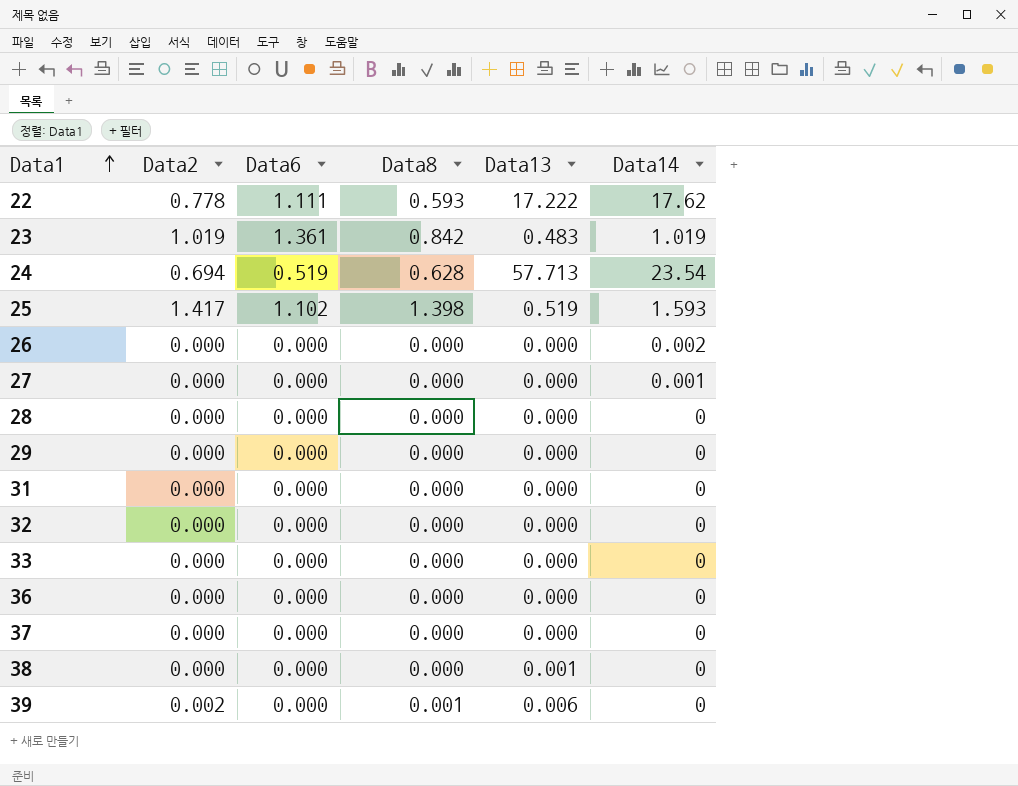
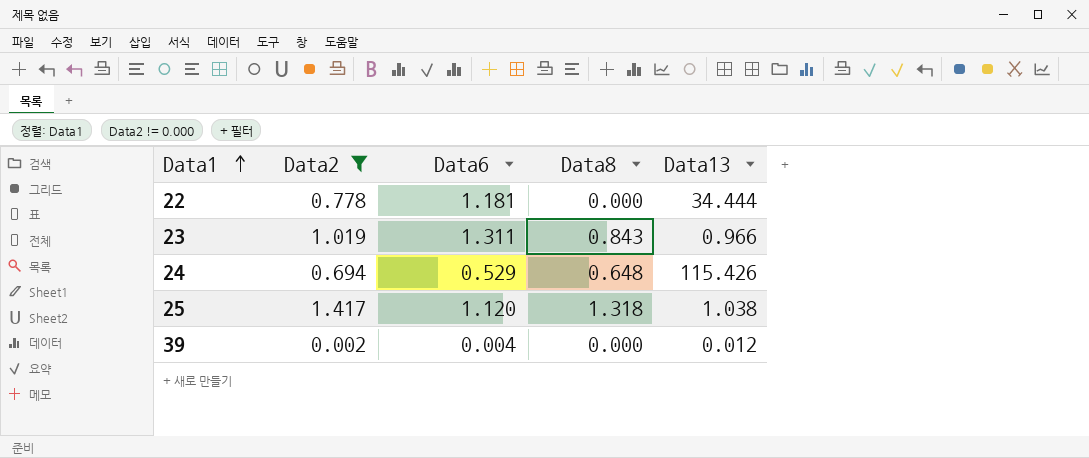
filter: none -> Data2 != 0.000
column Data14 | position: 6 -> none
22 | Data6: 1.111 -> 1.181
22 | Data8: 0.593 -> 0.000
22 | Data13: 17.222 -> 34.444
23 | Data6: 1.361 -> 1.311
23 | Data8: 0.842 -> 0.843
23 | Data13: 0.483 -> 0.966
24 | Data6: 0.519 -> 0.529
24 | Data8: 0.628 -> 0.648
24 | Data13: 57.713 -> 115.426
25 | Data6: 1.102 -> 1.120
25 | Data8: 1.398 -> 1.318
25 | Data13: 0.519 -> 1.038
39 | Data6: 0.000 -> 0.004
39 | Data8: 0.001 -> 0.000
39 | Data13: 0.006 -> 0.012

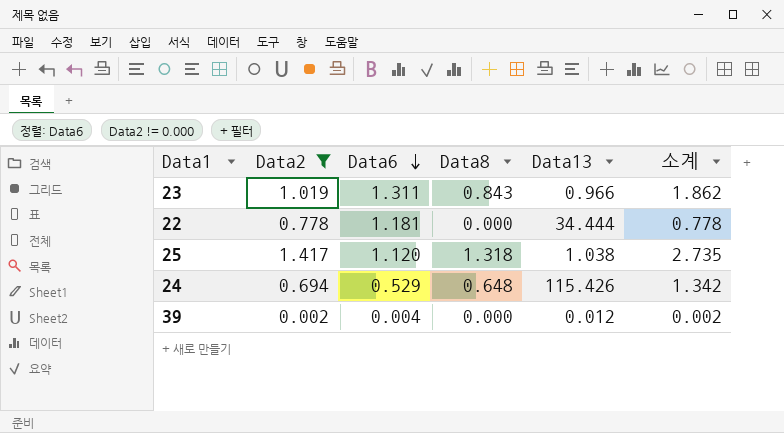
row order: Data1 ascending -> Data6 descending
column 소계 | formula: none -> [Data2] + [Data8]

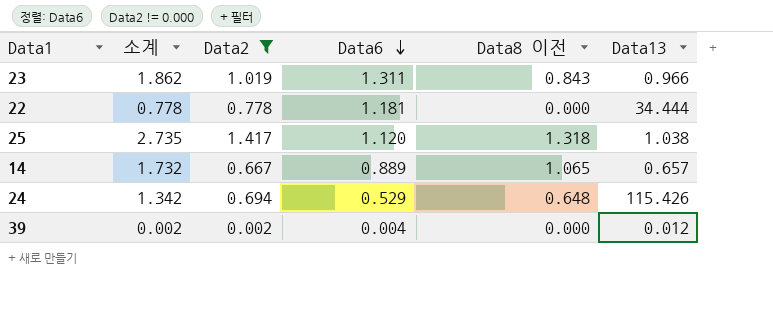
column 소계 | position: 6 -> 2
column name: Data8 -> Data8 이전
row 14: none -> 1.732 | 0.667 | 0.889 | 1.065 | 0.657

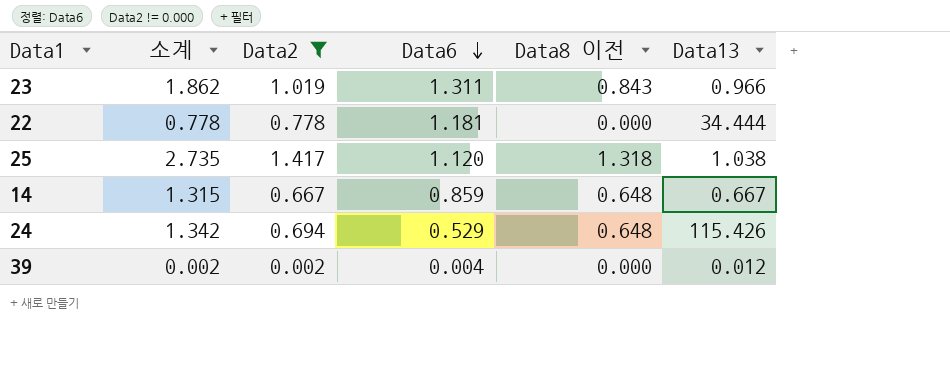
14 | 소계: 1.732 -> 1.315
14 | Data6: 0.889 -> 0.859
14 | Data8 이전: 1.065 -> 0.648
14 | Data13: 0.657 -> 0.667

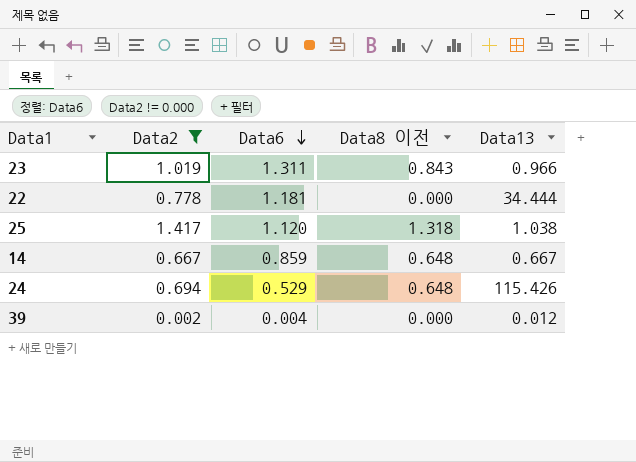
column 소계 | formula: [Data2] + [Data8 이전] -> none

